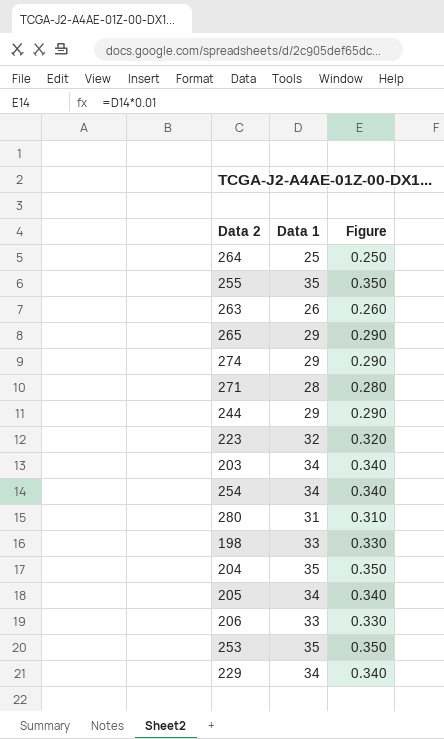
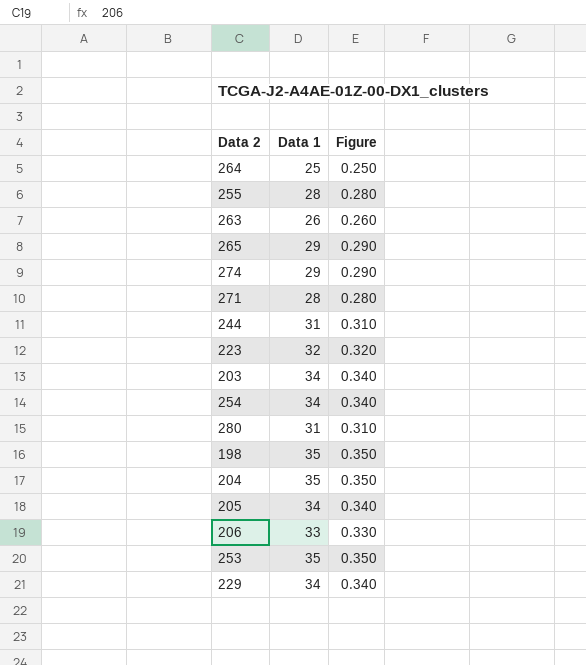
255 | Data 1: 35 -> 28
255 | Figure: 0.350 -> 0.280
244 | Data 1: 29 -> 31
244 | Figure: 0.290 -> 0.310
198 | Data 1: 33 -> 35
198 | Figure: 0.330 -> 0.350

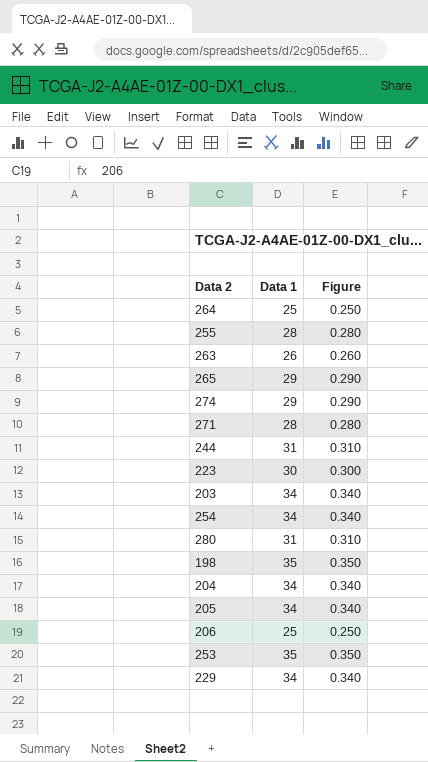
223 | Data 1: 32 -> 30
223 | Figure: 0.320 -> 0.300
204 | Data 1: 35 -> 34
204 | Figure: 0.350 -> 0.340
206 | Data 1: 33 -> 25
206 | Figure: 0.330 -> 0.250

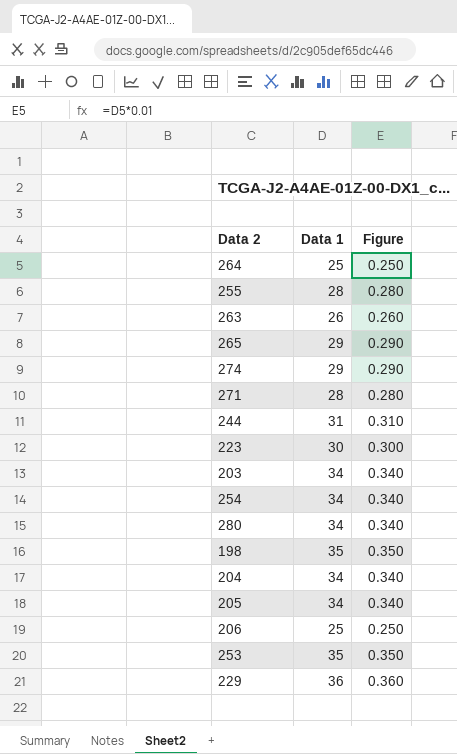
280 | Data 1: 31 -> 34
280 | Figure: 0.310 -> 0.340
229 | Data 1: 34 -> 36
229 | Figure: 0.340 -> 0.360

